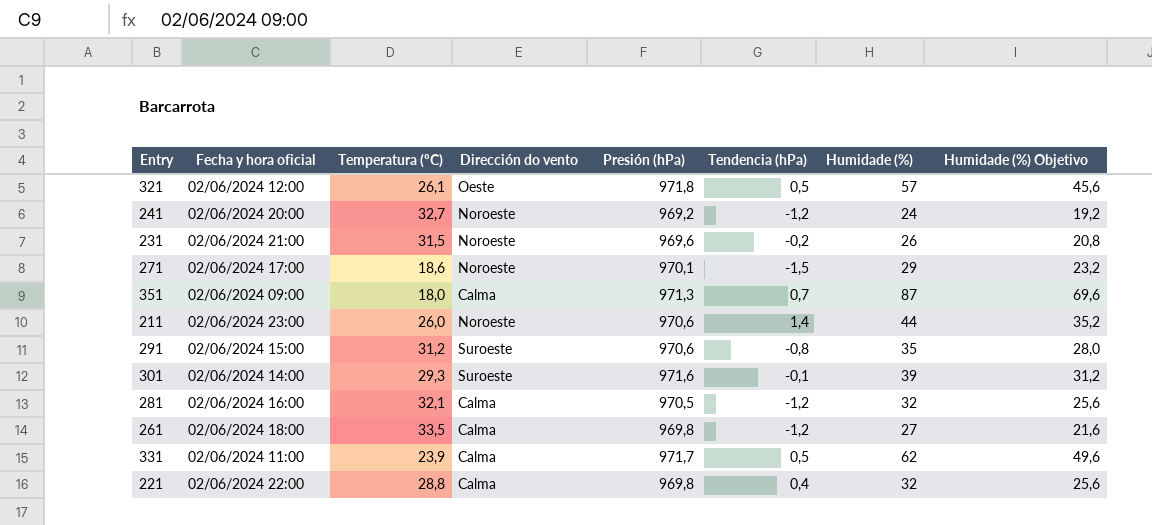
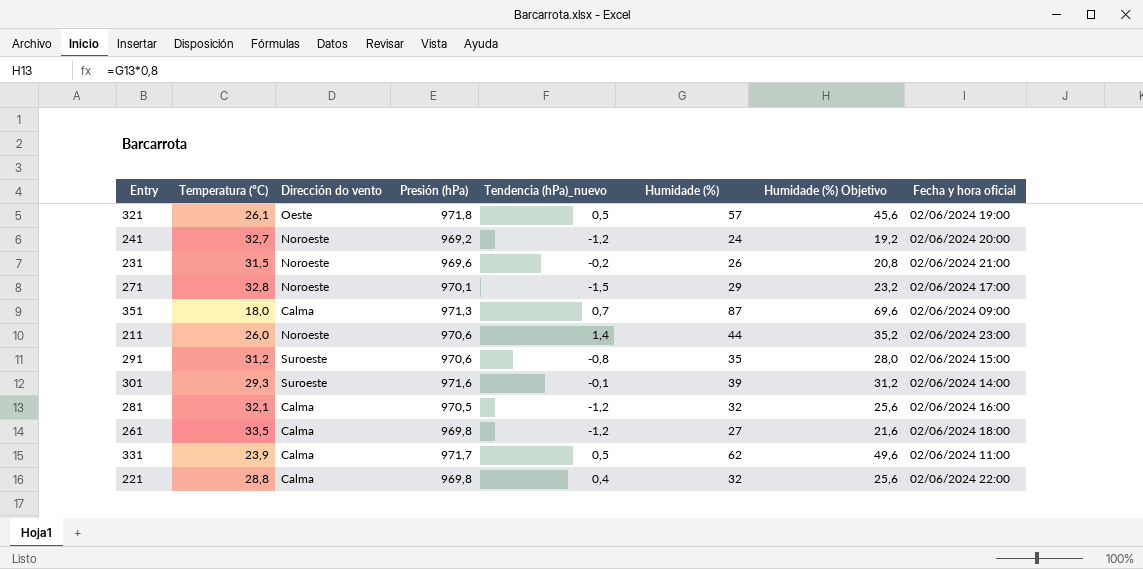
column name: Tendencia (hPa) -> Tendencia (hPa)_nuevo
column Fecha y hora oficial | position: 2 -> 8
321 | Fecha y hora oficial: 02/06/2024 12:00 -> 02/06/2024 19:00
271 | Temperatura (ºC): 18,6 -> 32,8

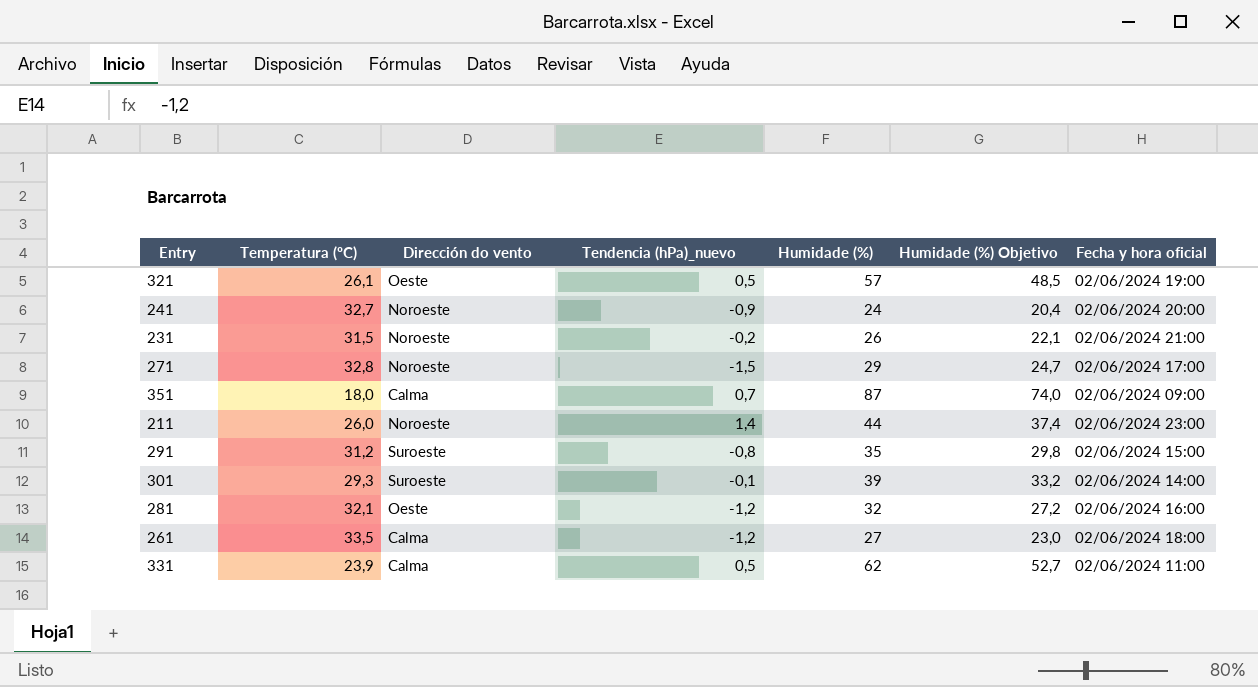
column Presión (hPa) | position: 4 -> none
column Humidade (%) Objetivo | formula: [Humidade (%)] * 0,8 -> [Humidade (%)] * 0,85
row 221: 28,8 | Calma | 969,8 | 0,4 | 32 | 25,6 | 02/06/2024 22:00 -> none
241 | Tendencia (hPa)_nuevo: -1,2 -> -0,9
281 | Dirección do vento: Calma -> Oeste

